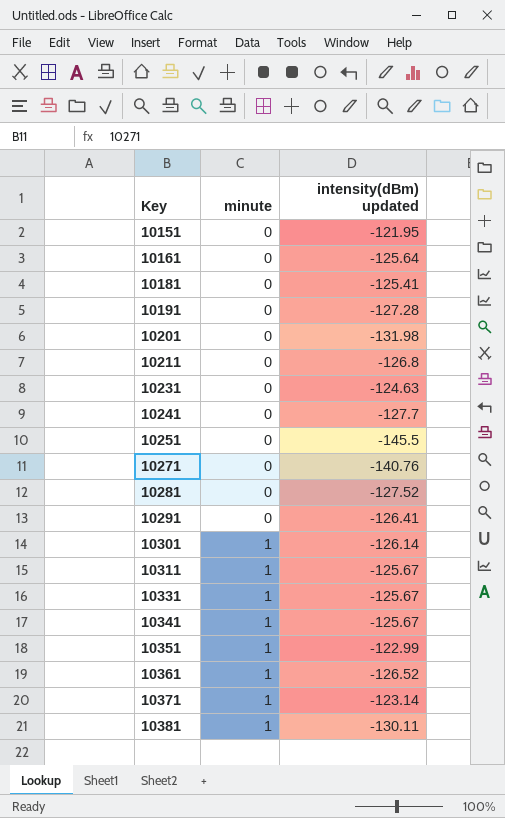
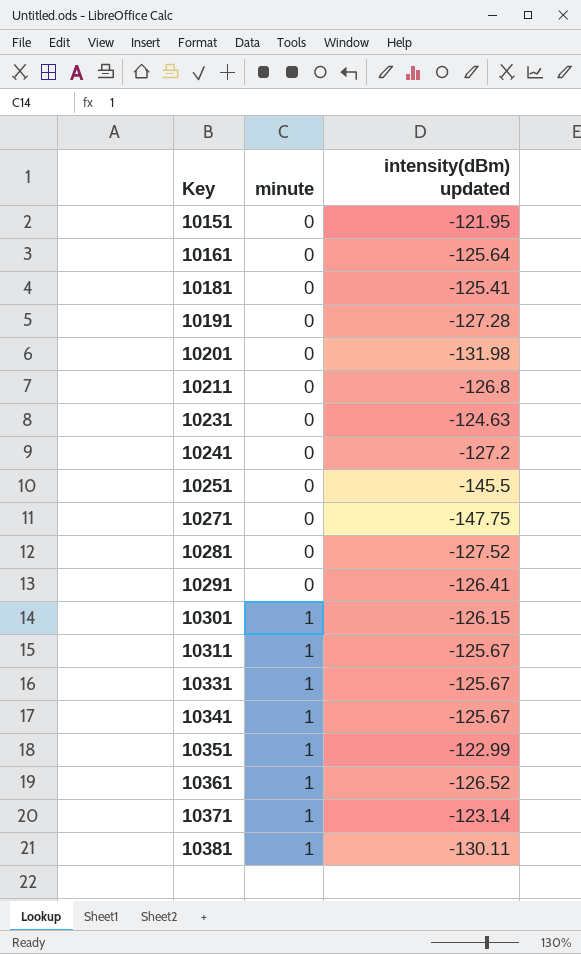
10241 | intensity(dBm) updated: -127.7 -> -127.2
10271 | intensity(dBm) updated: -140.76 -> -147.75
10301 | intensity(dBm) updated: -126.14 -> -126.15

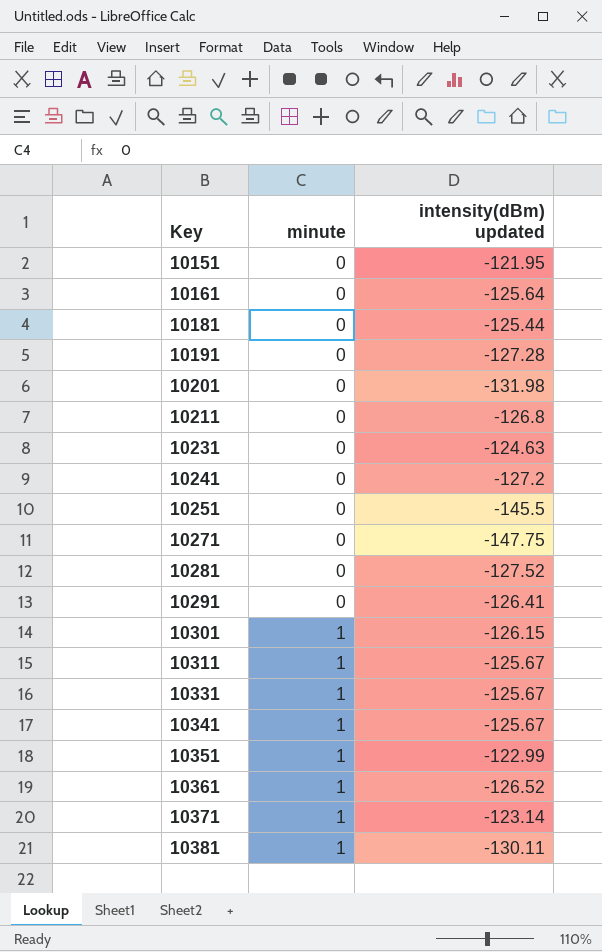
10181 | intensity(dBm) updated: -125.41 -> -125.44

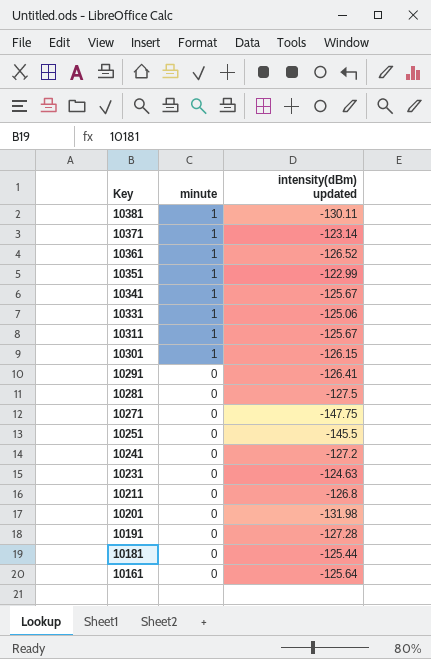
row order: Key ascending -> Key descending
row 10151: 0 | -121.95 -> none
10331 | intensity(dBm) updated: -125.67 -> -125.06
10281 | intensity(dBm) updated: -127.52 -> -127.5

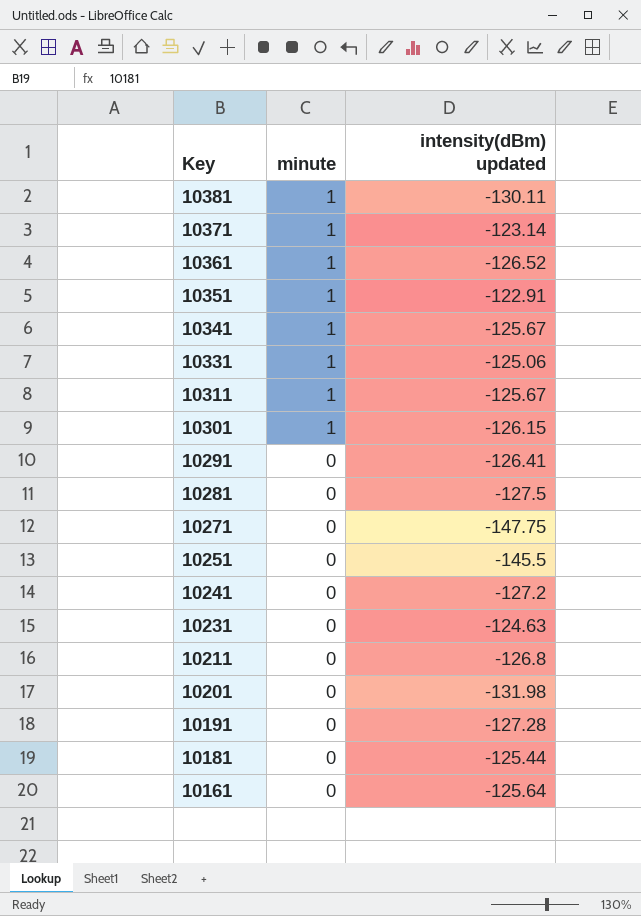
10351 | intensity(dBm) updated: -122.99 -> -122.91

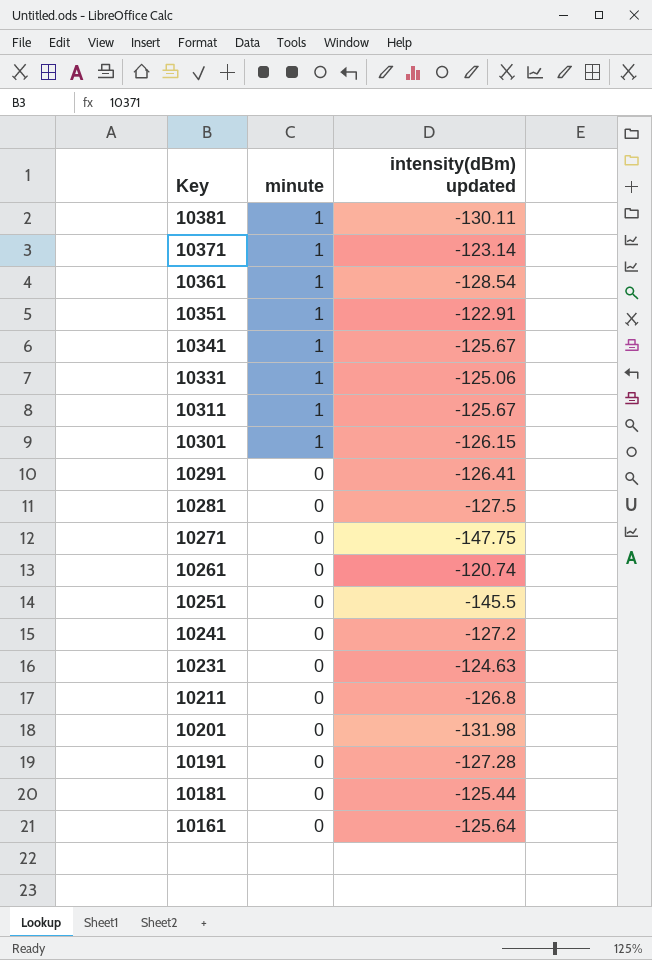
10361 | intensity(dBm) updated: -126.52 -> -128.54
row 10261: none -> 0 | -120.74

